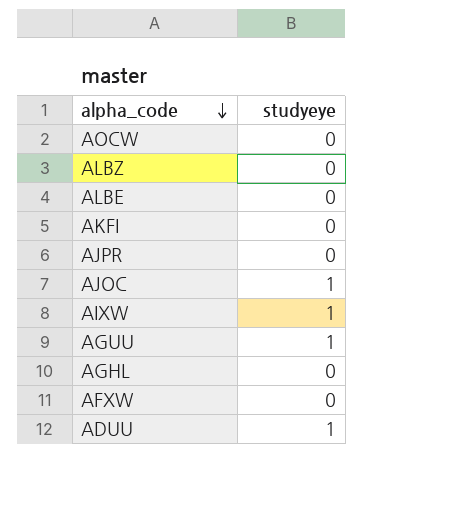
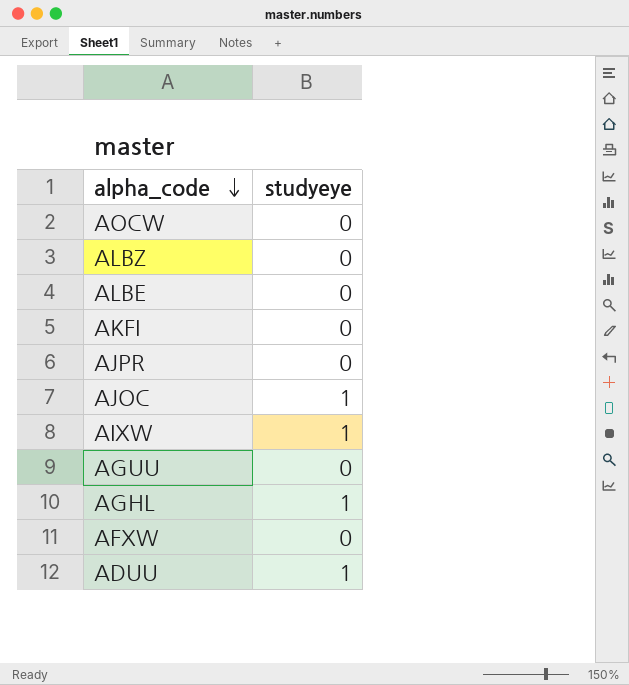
AGUU | studyeye: 1 -> 0
AGHL | studyeye: 0 -> 1

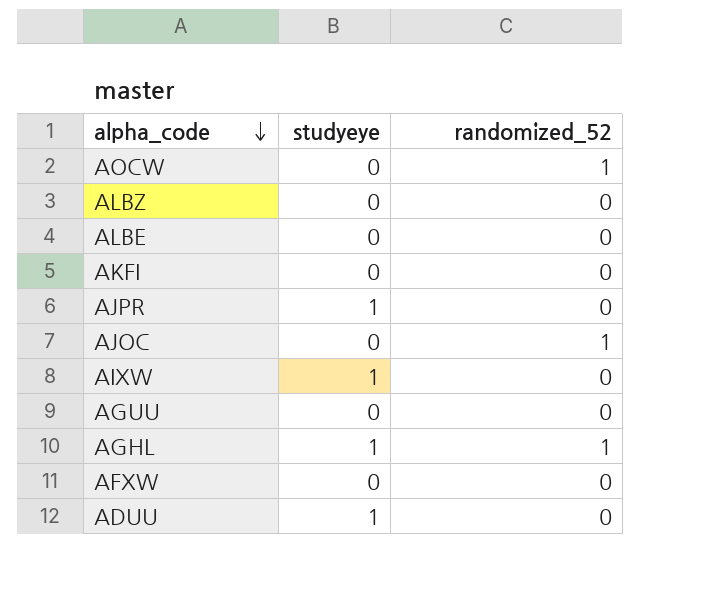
column randomized_52 | position: none -> 3
AJPR | studyeye: 0 -> 1
AJOC | studyeye: 1 -> 0

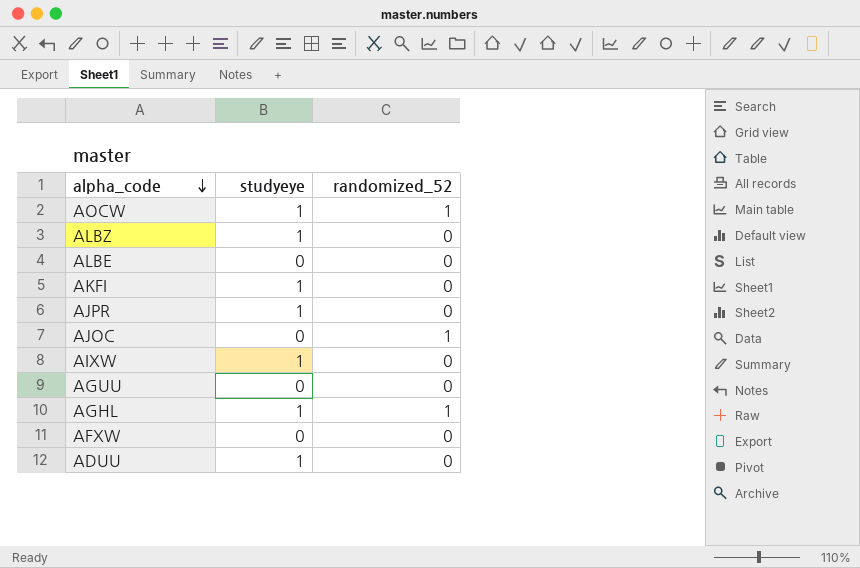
AOCW | studyeye: 0 -> 1
ALBZ | studyeye: 0 -> 1
AKFI | studyeye: 0 -> 1

